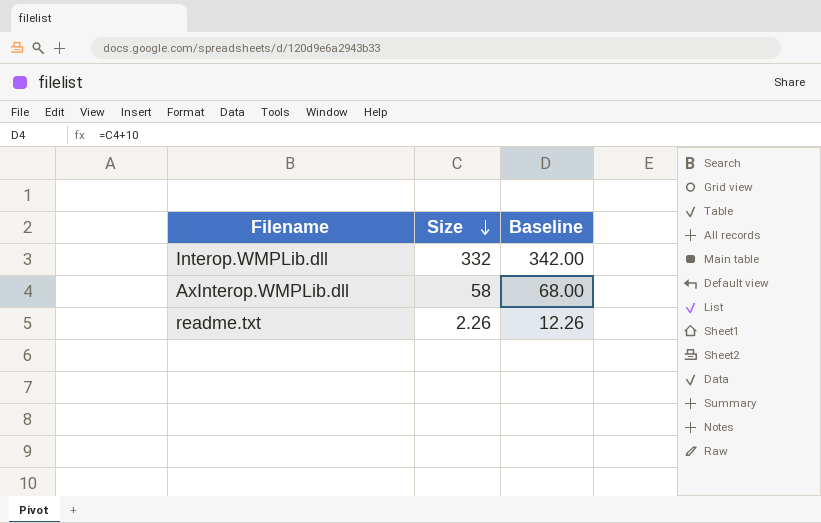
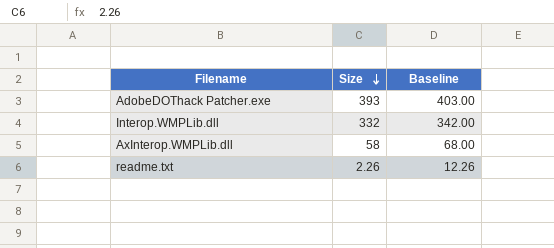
row AdobeDOThack Patcher.exe: none -> 393 | 403.00

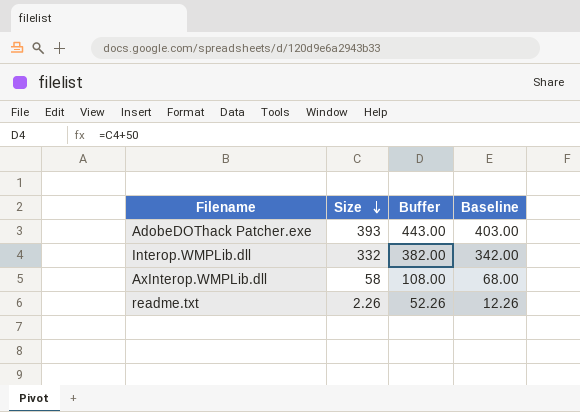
column Buffer | formula: none -> [Size] + 50

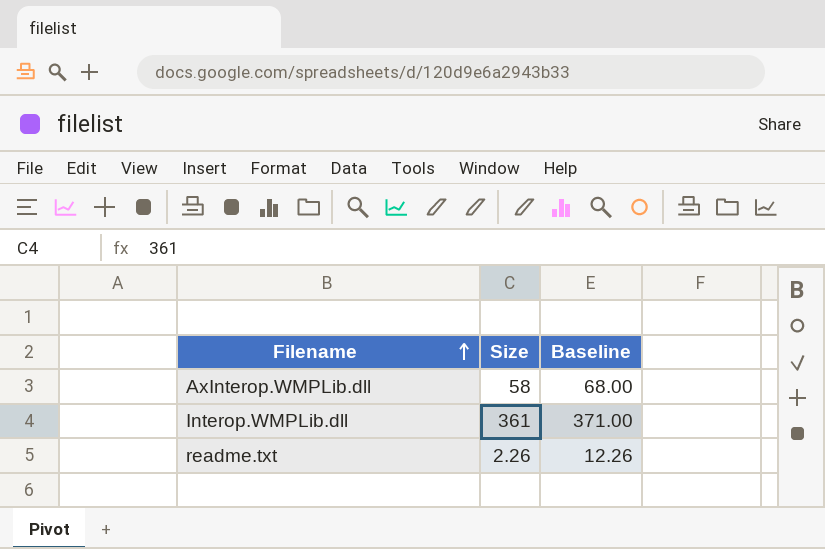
row order: Size descending -> Filename ascending
column Buffer | formula: [Size] + 50 -> none
row AdobeDOThack Patcher.exe: 393 | 443.00 | 403.00 -> none
Interop.WMPLib.dll | Size: 332 -> 361
Interop.WMPLib.dll | Baseline: 342.00 -> 371.00

